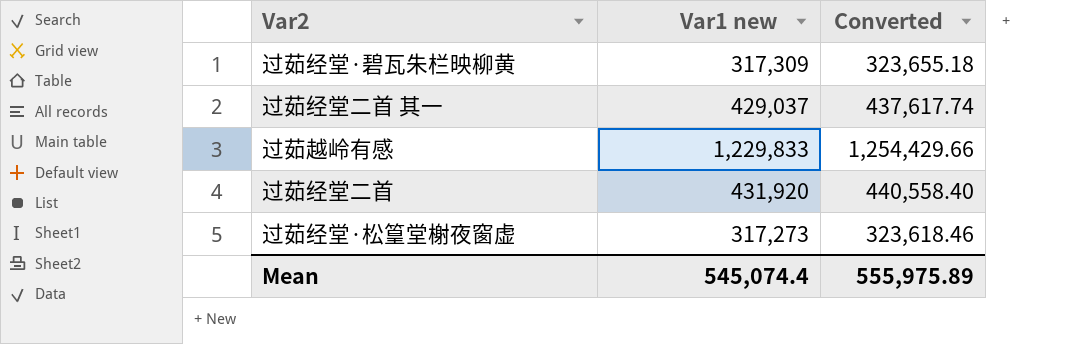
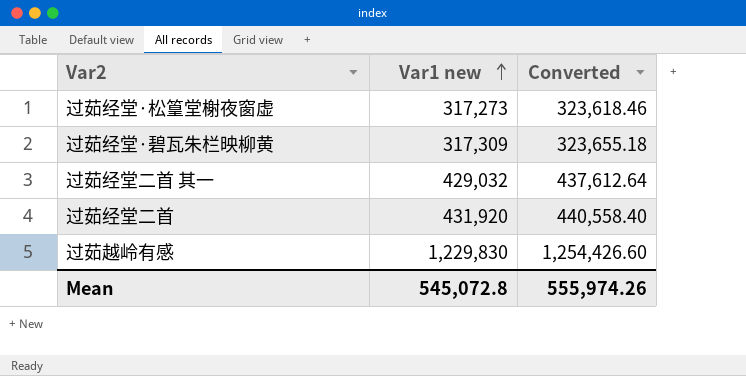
row order: none -> Var1 new ascending
过茹经堂二首 其一 | Var1 new: 429,037 -> 429,032
过茹经堂二首 其一 | Converted: 437,617.74 -> 437,612.64
过茹越岭有感 | Var1 new: 1,229,833 -> 1,229,830
过茹越岭有感 | Converted: 1,254,429.66 -> 1,254,426.60
Mean | Var1 new: 545,074.4 -> 545,072.8
Mean | Converted: 555,975.89 -> 555,974.26

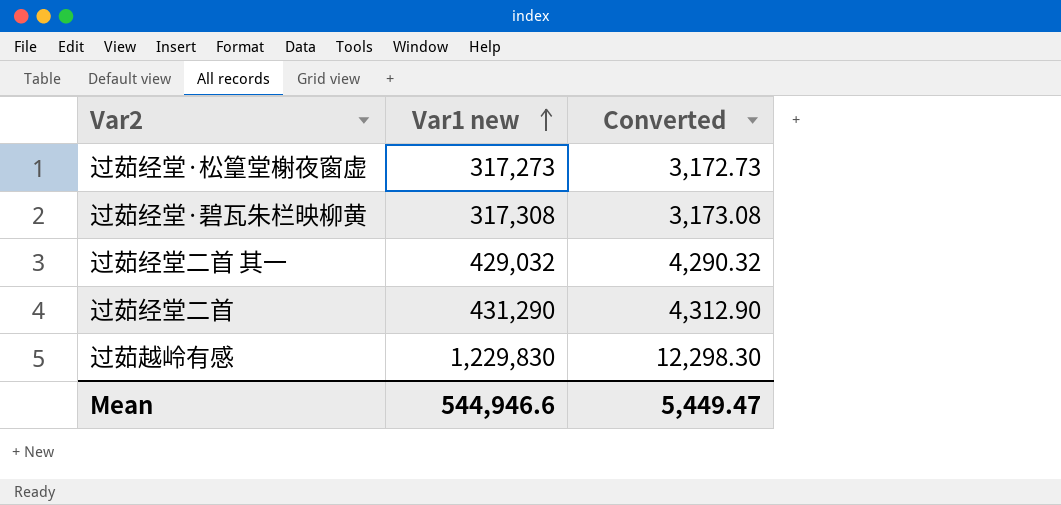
column Converted | formula: [Var1 new] * 1.02 -> [Var1 new] * 0.01
过茹经堂·碧瓦朱栏映柳黄 | Var1 new: 317,309 -> 317,308
过茹经堂二首 | Var1 new: 431,920 -> 431,290
Mean | Var1 new: 545,072.8 -> 544,946.6
Mean | Converted: 555,974.26 -> 5,449.47

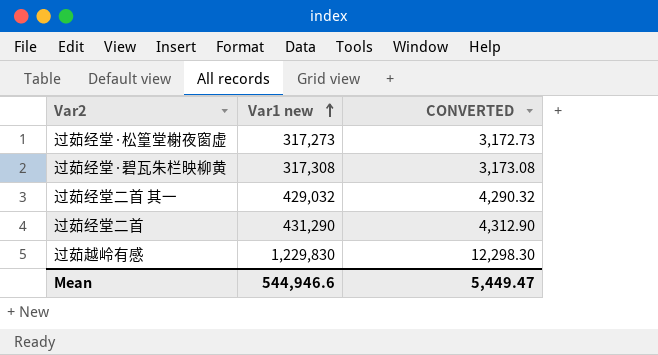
column name: Converted -> CONVERTED

